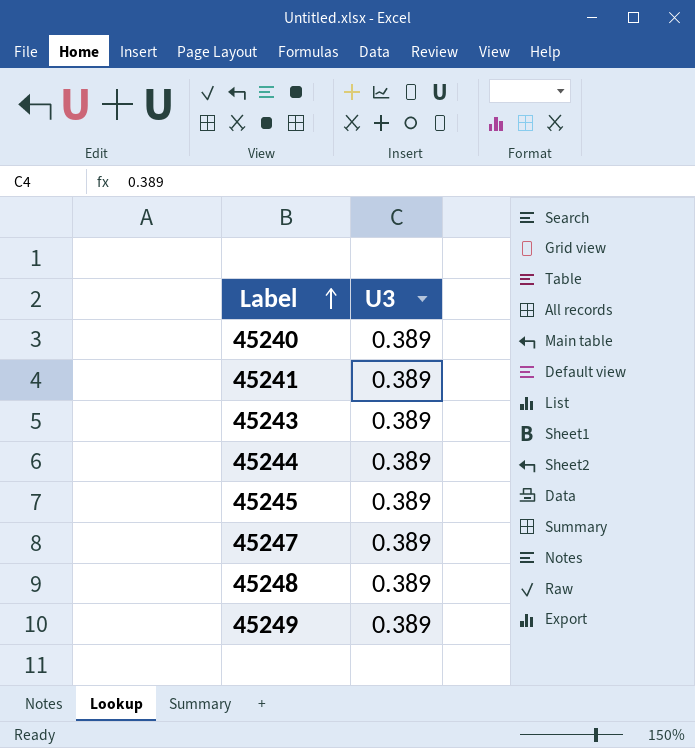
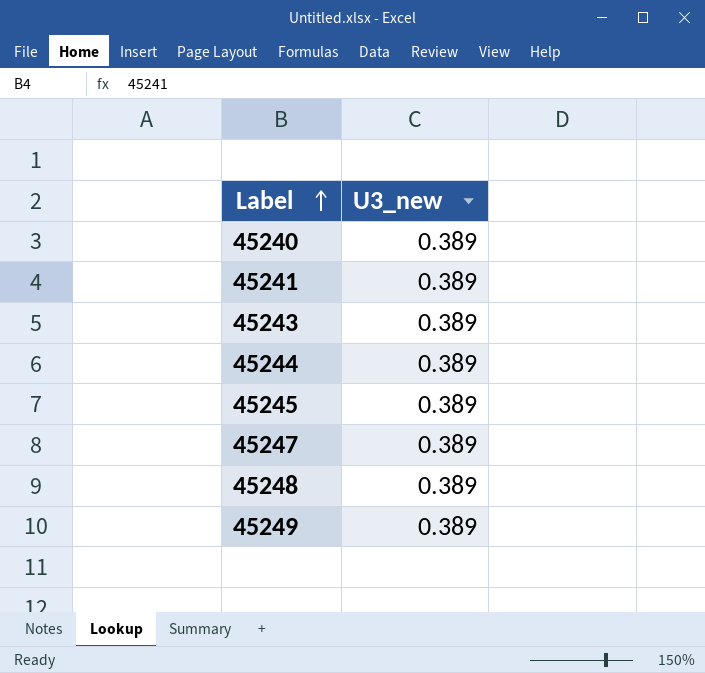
column name: U3 -> U3_new

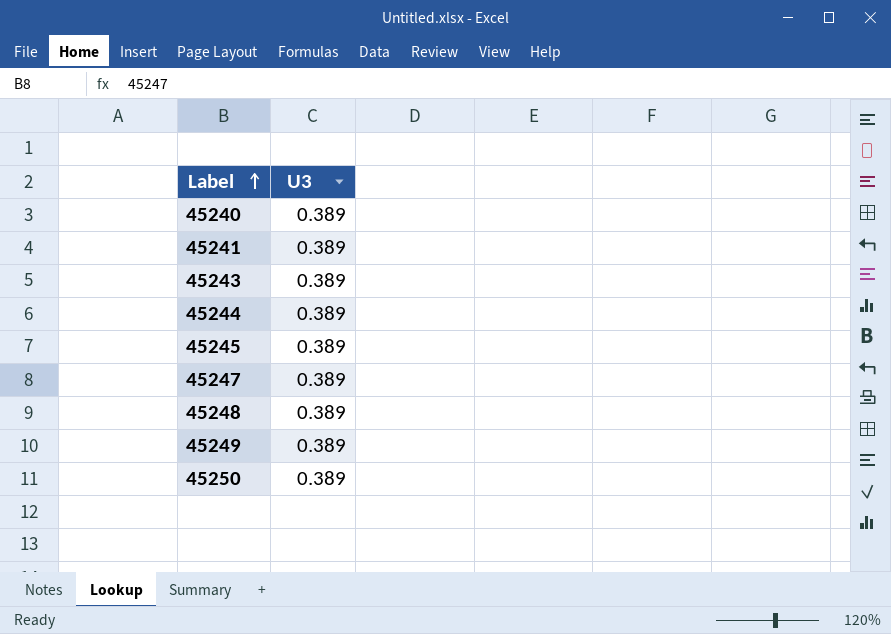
column name: U3_new -> U3
row 45250: none -> 0.389

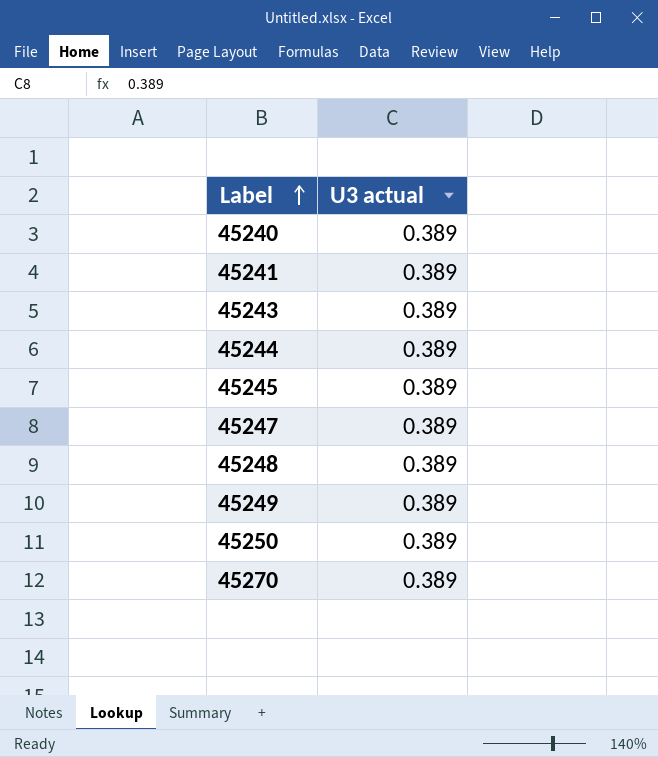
column name: U3 -> U3 actual
row 45270: none -> 0.389

